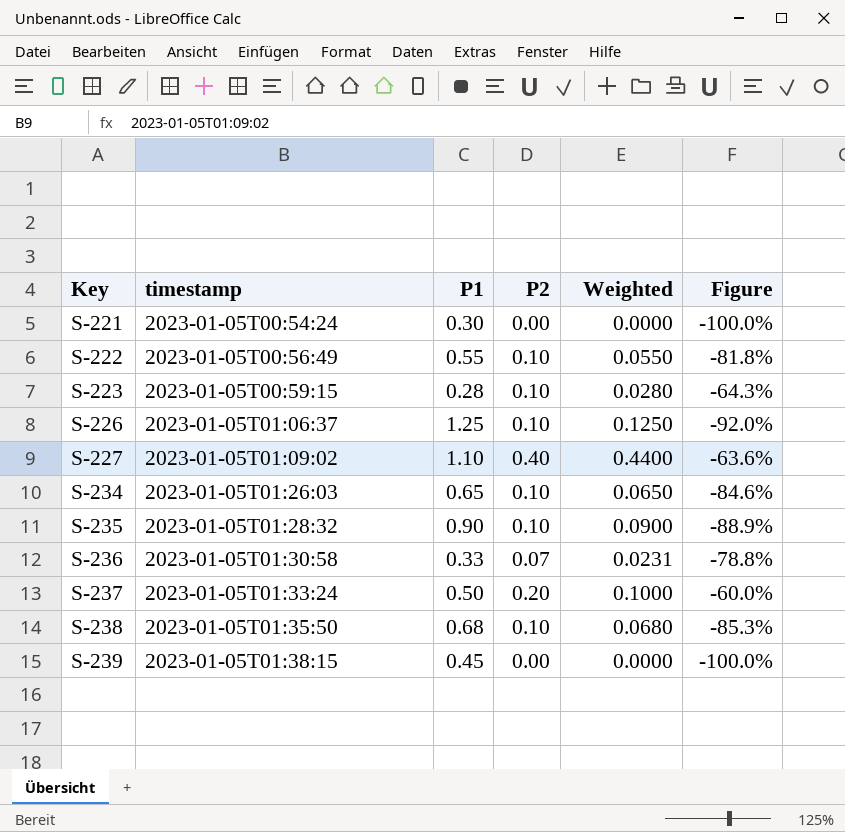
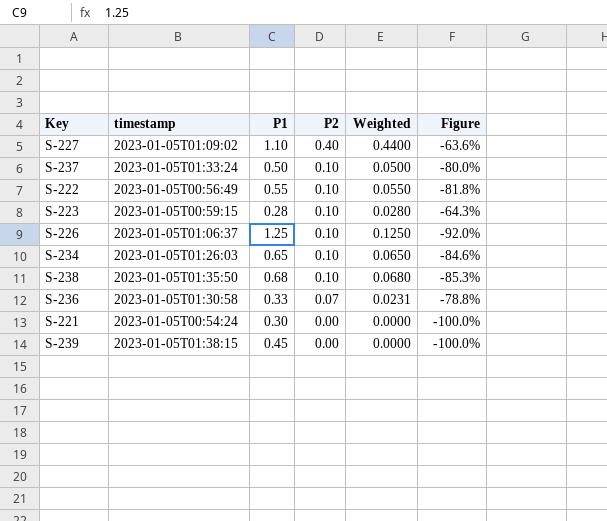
row order: Key ascending -> P2 descending
row S-235: 2023-01-05T01:28:32 | 0.90 | 0.10 | 0.0900 | -88.9% -> none
S-237 | P2: 0.20 -> 0.10
S-237 | Weighted: 0.1000 -> 0.0500
S-237 | Figure: -60.0% -> -80.0%

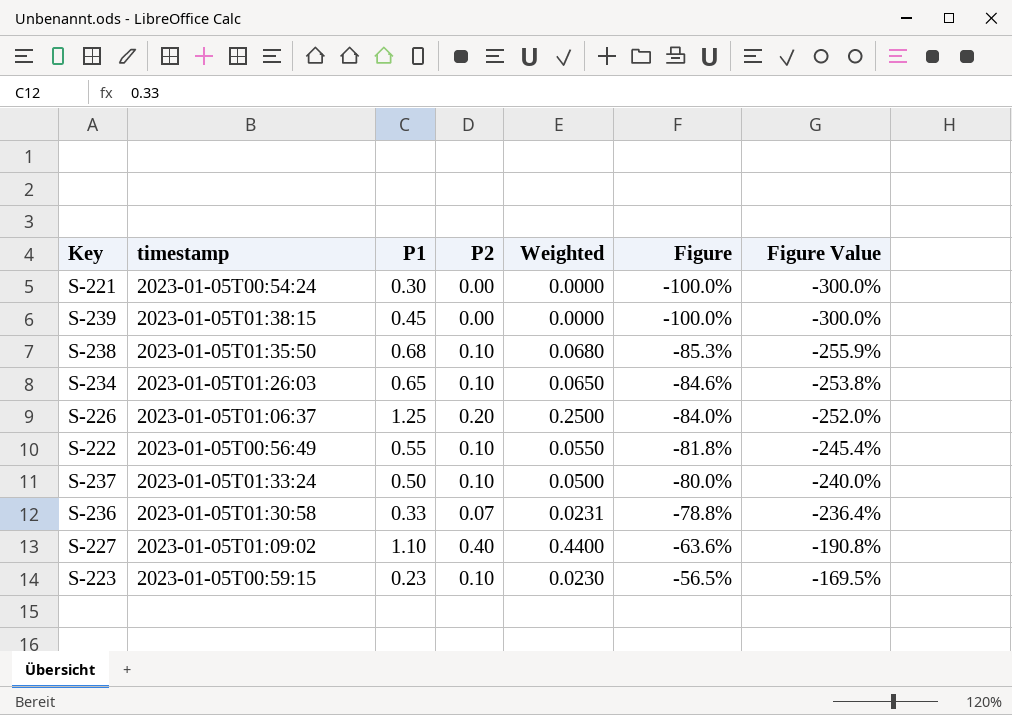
row order: P2 descending -> Figure ascending
column Figure Value | formula: none -> [Figure] * 3
S-226 | P2: 0.10 -> 0.20
S-226 | Weighted: 0.1250 -> 0.2500
S-226 | Figure: -92.0% -> -84.0%
S-223 | P1: 0.28 -> 0.23
S-223 | Weighted: 0.0280 -> 0.0230
S-223 | Figure: -64.3% -> -56.5%

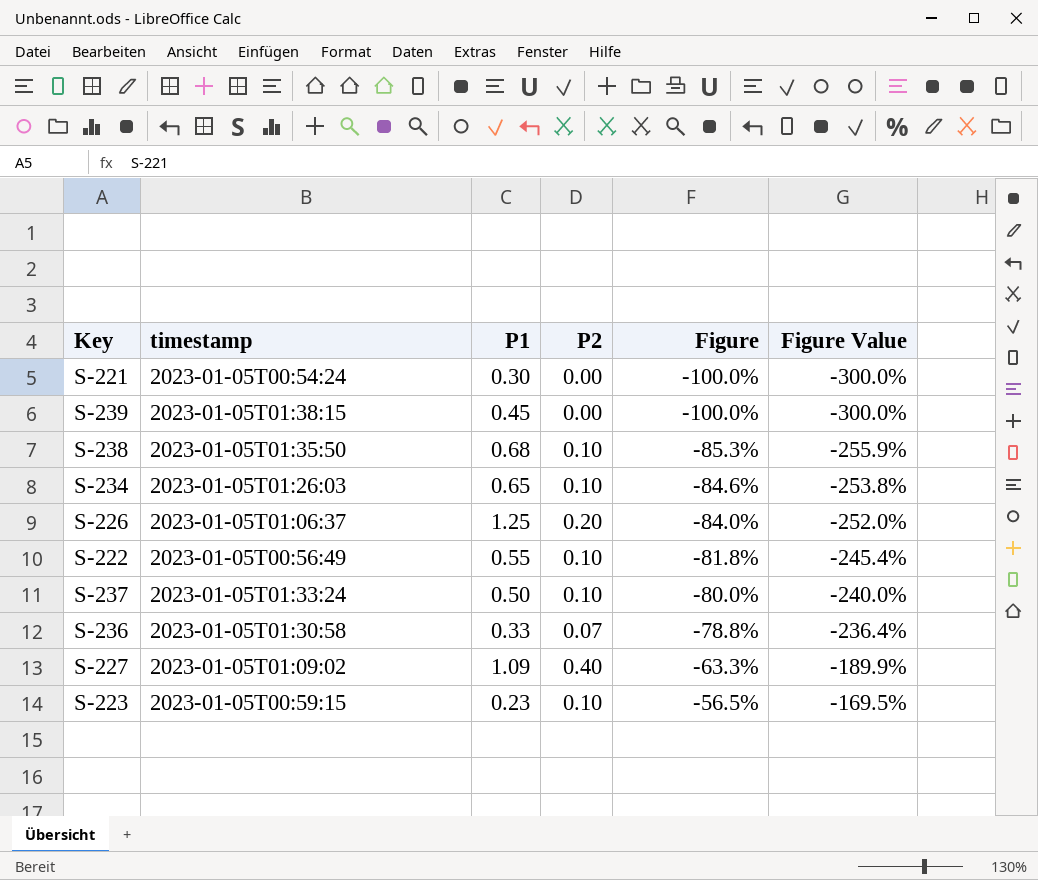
column Weighted | formula: [P1] * [P2] -> none
S-227 | P1: 1.10 -> 1.09
S-227 | Figure: -63.6% -> -63.3%
S-227 | Figure Value: -190.8% -> -189.9%

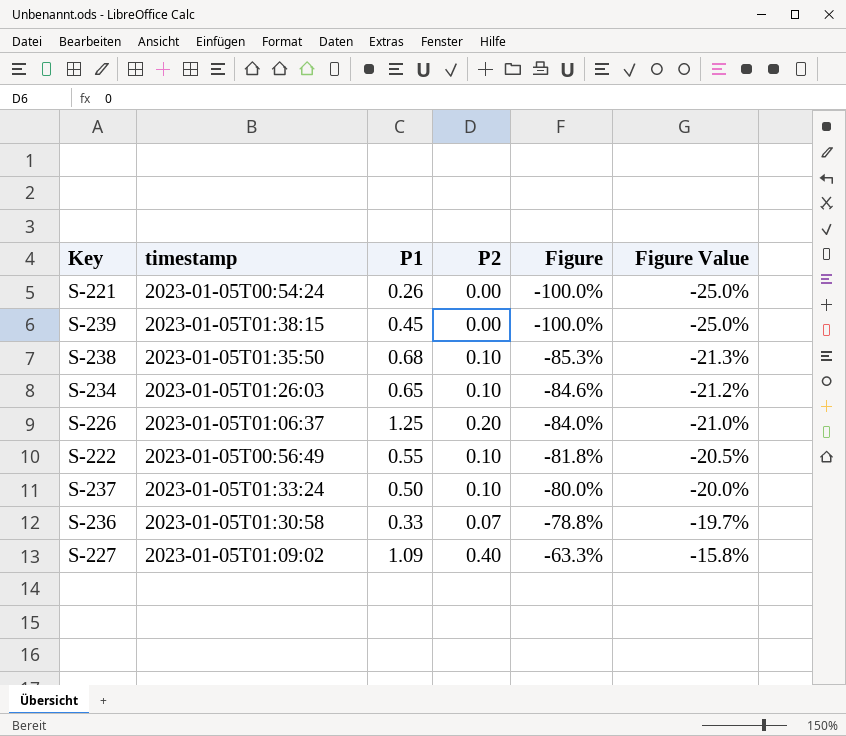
column Figure Value | formula: [Figure] * 3 -> [Figure] * 0.25
row S-223: 2023-01-05T00:59:15 | 0.23 | 0.10 | -56.5% | -169.5% -> none
S-221 | P1: 0.30 -> 0.26

